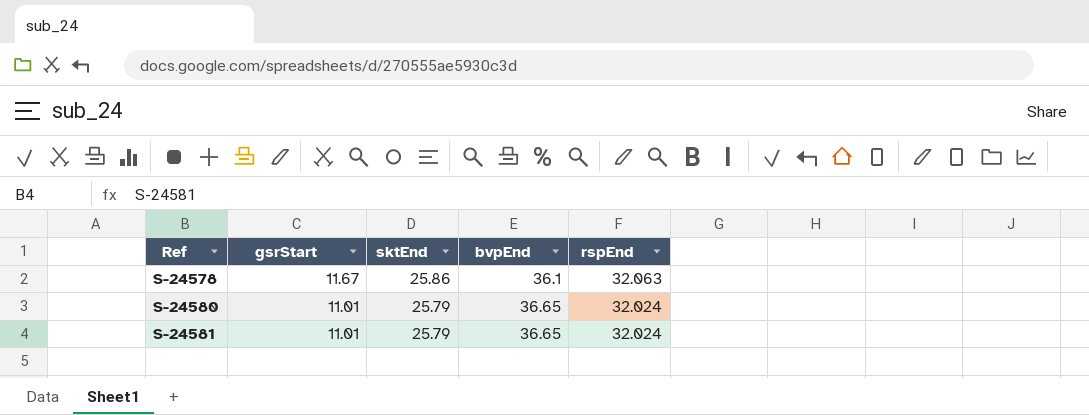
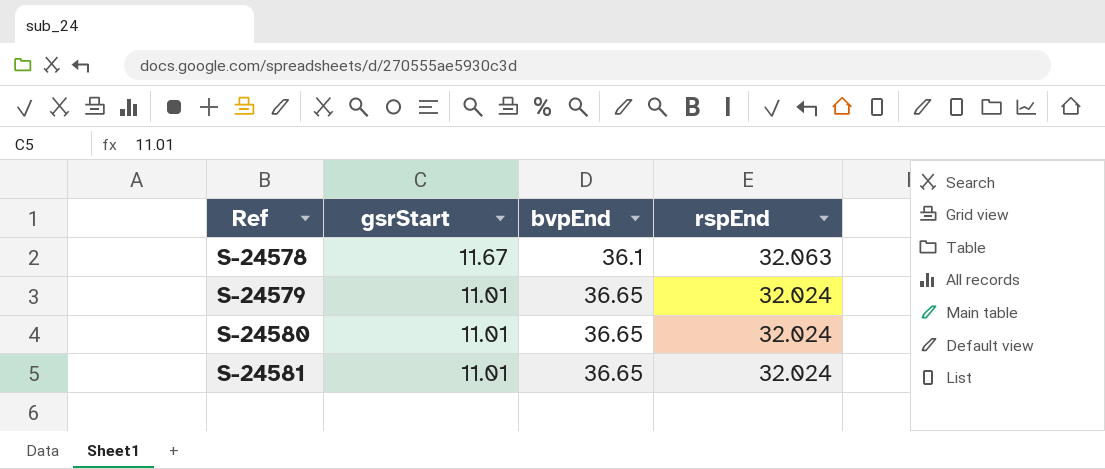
column sktEnd | position: 3 -> none
row S-24579: none -> 11.01 | 36.65 | 32.024

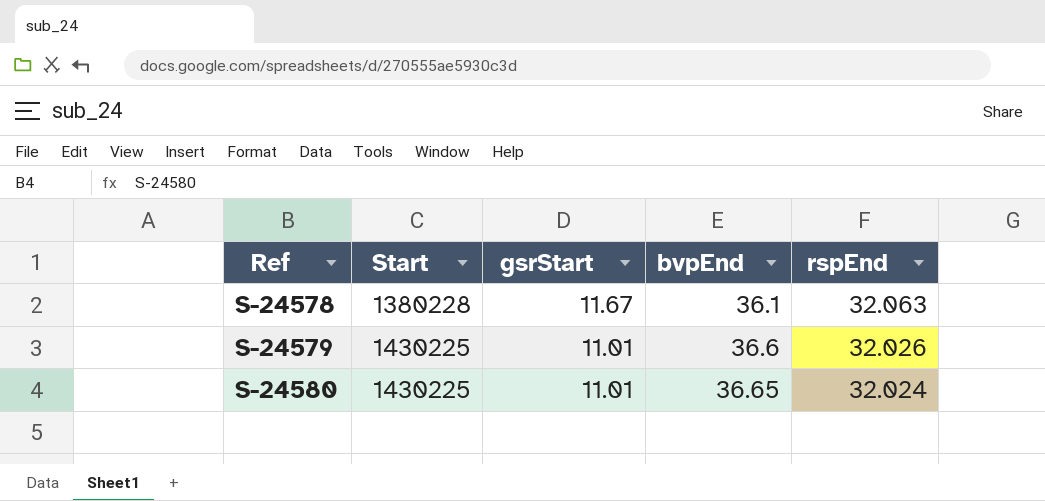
column Start | position: none -> 2
row S-24581: 11.01 | 36.65 | 32.024 -> none
S-24579 | bvpEnd: 36.65 -> 36.6
S-24579 | rspEnd: 32.024 -> 32.026

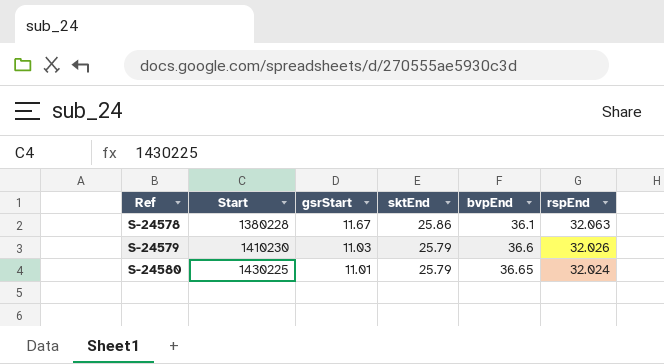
column sktEnd | position: none -> 4
S-24579 | Start: 1430225 -> 1410230
S-24579 | gsrStart: 11.01 -> 11.03

